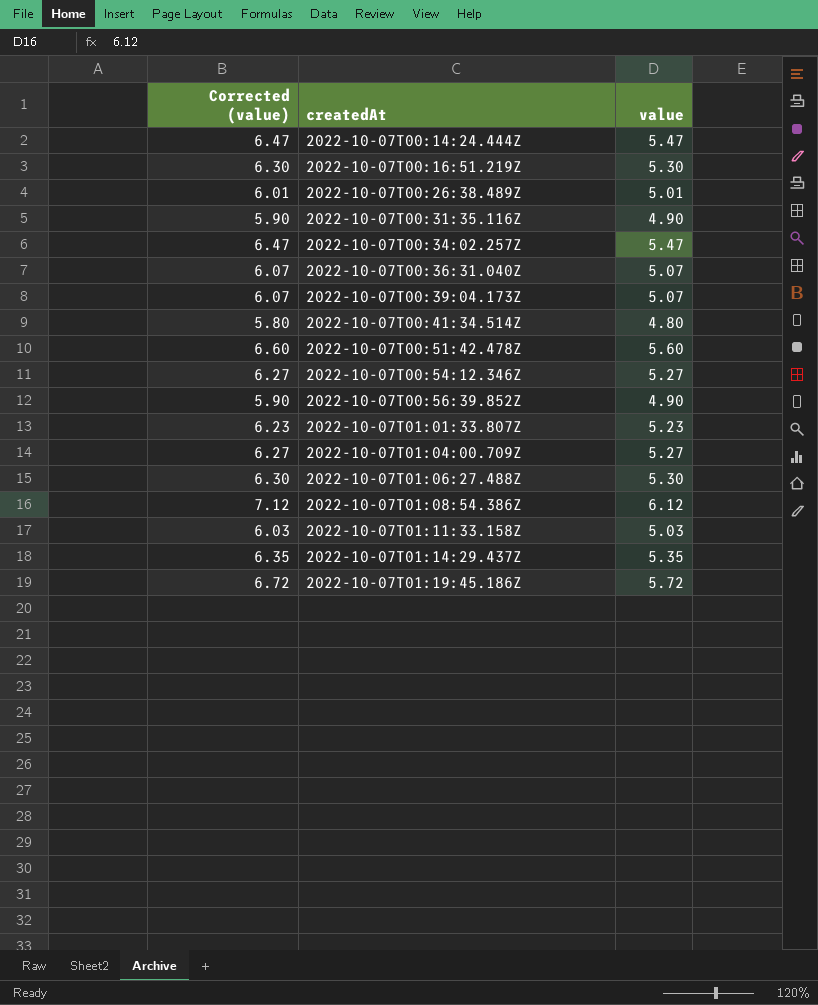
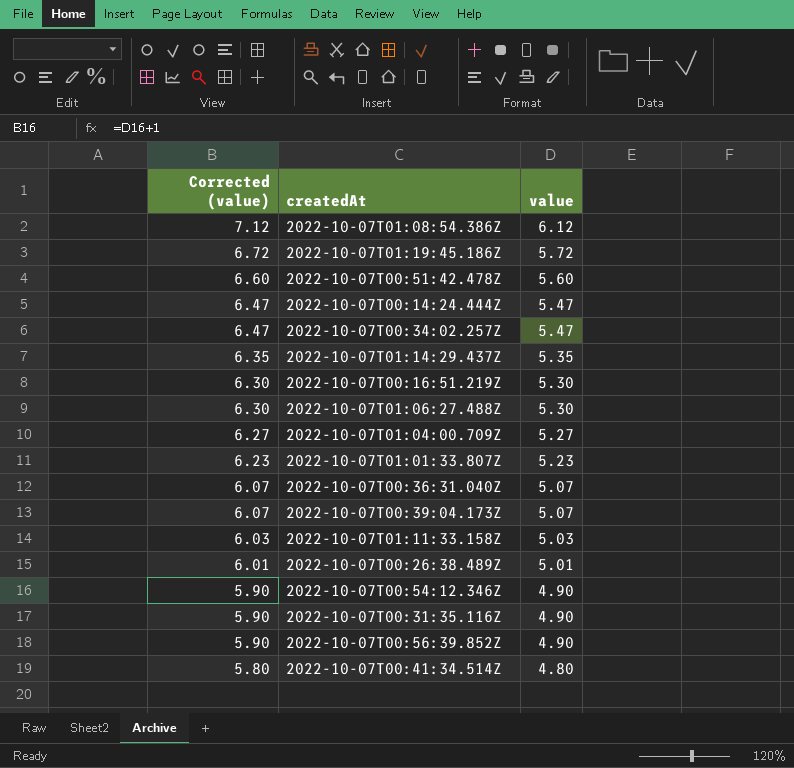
row order: createdAt ascending -> Corrected (value) descending
2022-10-07T00:54:12.346Z | Corrected (value): 6.27 -> 5.90
2022-10-07T00:54:12.346Z | value: 5.27 -> 4.90

